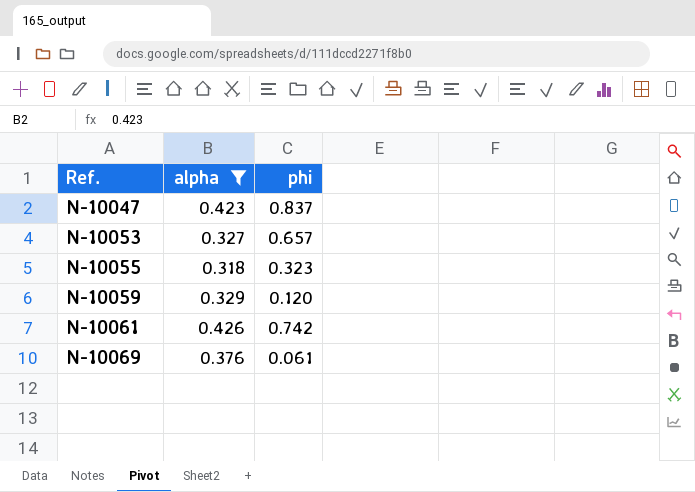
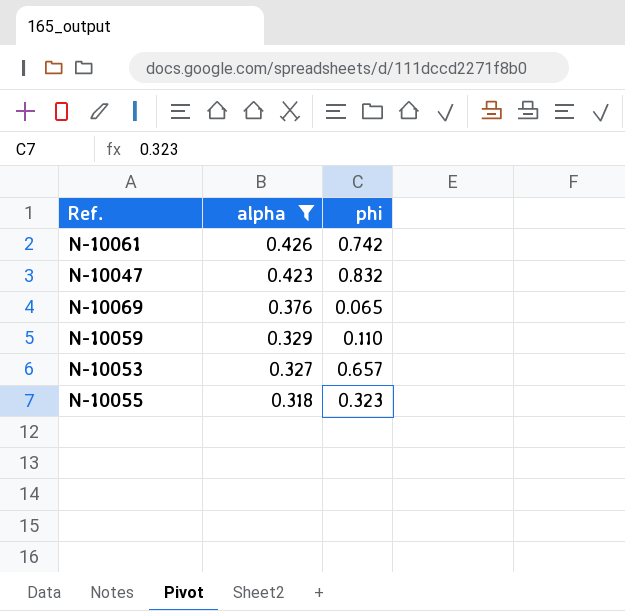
row order: Ref. ascending -> alpha descending
N-10047 | phi: 0.837 -> 0.832
N-10069 | phi: 0.061 -> 0.065
N-10059 | phi: 0.120 -> 0.110

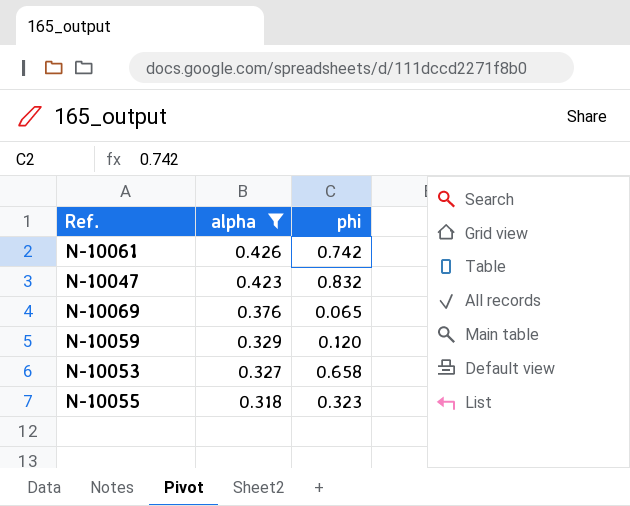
N-10059 | phi: 0.110 -> 0.120
N-10053 | phi: 0.657 -> 0.658

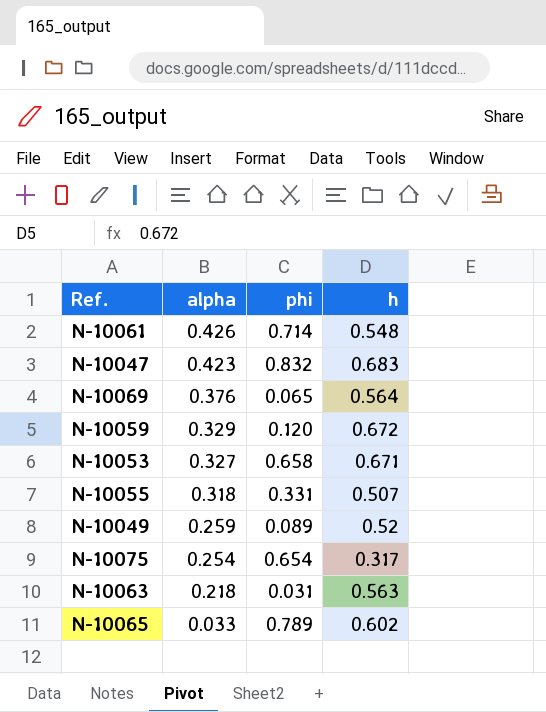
filter: alpha >= 0.318 -> none
column h | position: none -> 4
N-10061 | phi: 0.742 -> 0.714
N-10055 | phi: 0.323 -> 0.331

